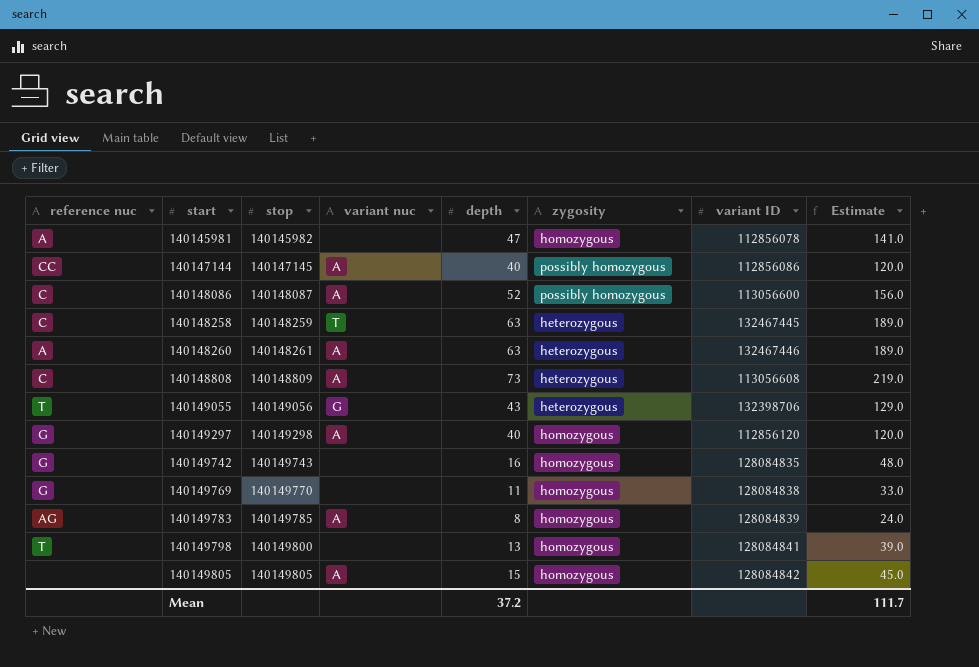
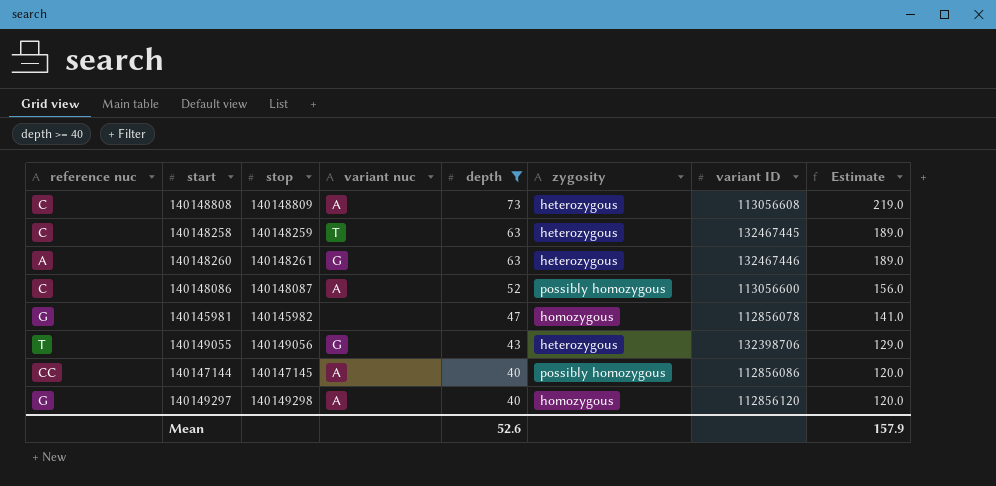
filter: none -> depth >= 40
row order: start ascending -> depth descending
140148260 | variant nuc: A -> G
140145981 | reference nuc: A -> G
Mean | depth: 37.2 -> 52.6
Mean | Estimate: 111.7 -> 157.9

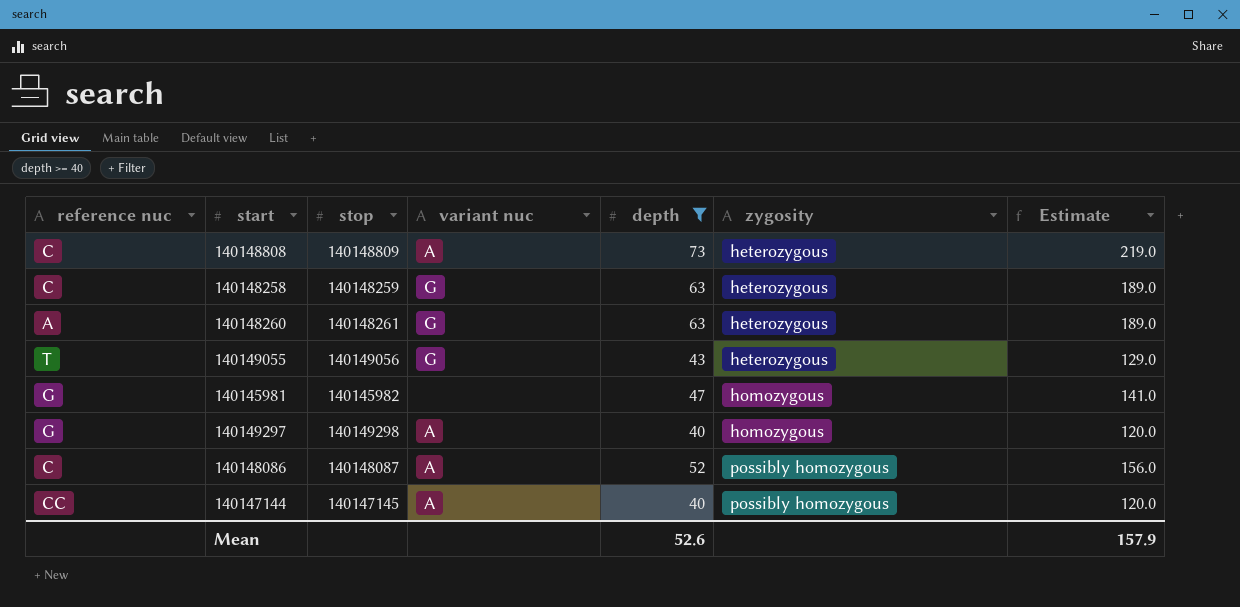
row order: depth descending -> zygosity ascending
column variant ID | position: 7 -> none
140148258 | variant nuc: T -> G

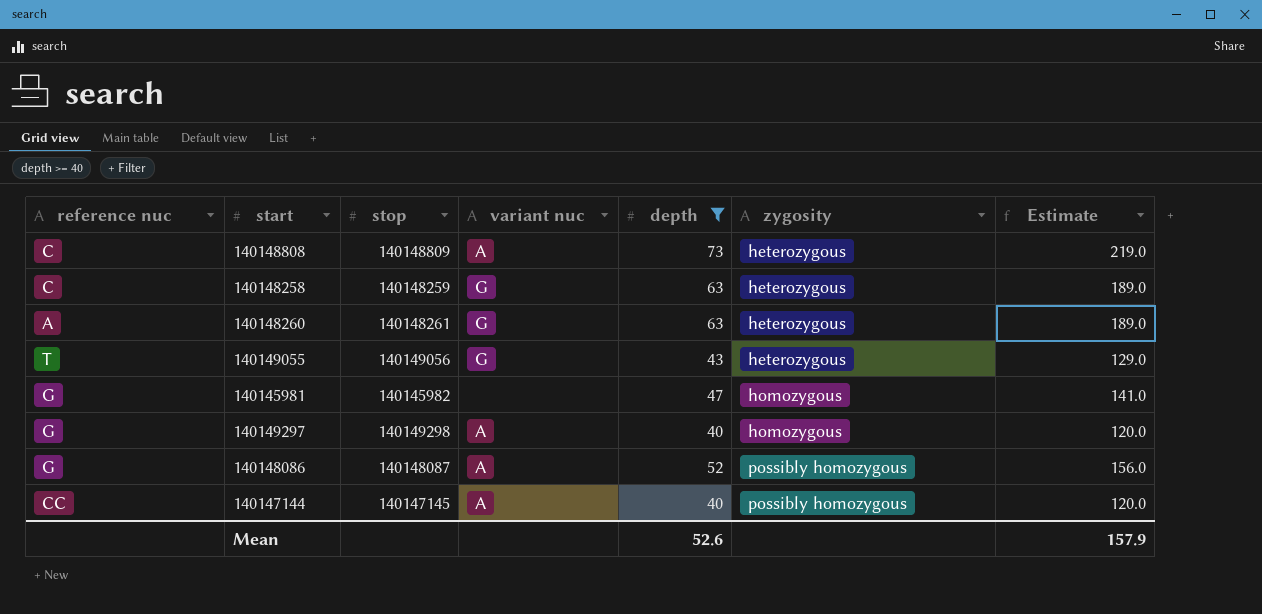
140148086 | reference nuc: C -> G

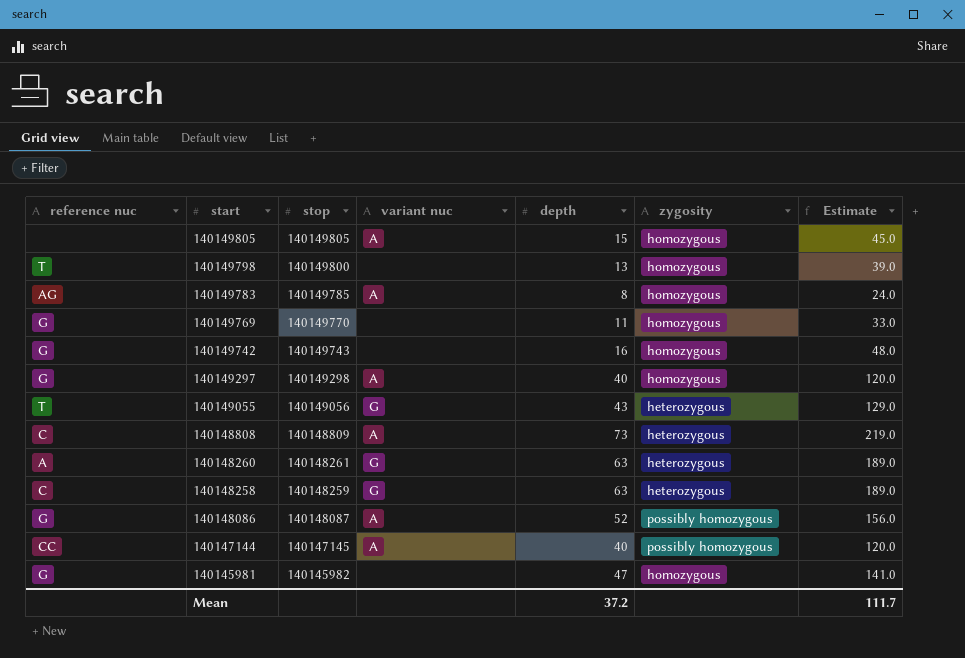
filter: depth >= 40 -> none
row order: zygosity ascending -> start descending
Mean | depth: 52.6 -> 37.2
Mean | Estimate: 157.9 -> 111.7

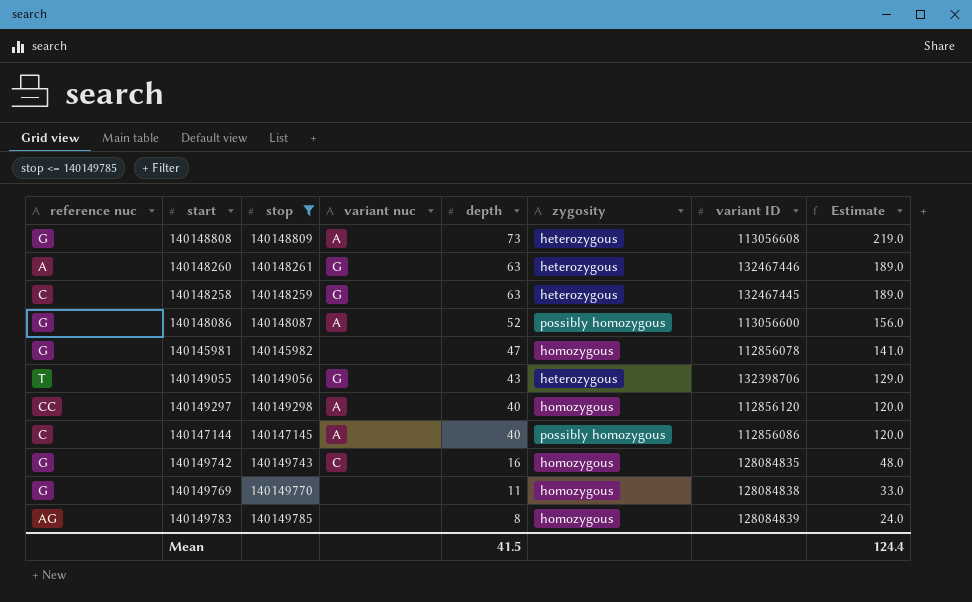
filter: none -> stop <= 140149785
row order: start descending -> depth descending
column variant ID | position: none -> 7
140148808 | reference nuc: C -> G
140149297 | reference nuc: G -> CC
140147144 | reference nuc: CC -> C
140149742 | variant nuc: none -> C
140149783 | variant nuc: A -> none
Mean | depth: 37.2 -> 41.5
Mean | Estimate: 111.7 -> 124.4

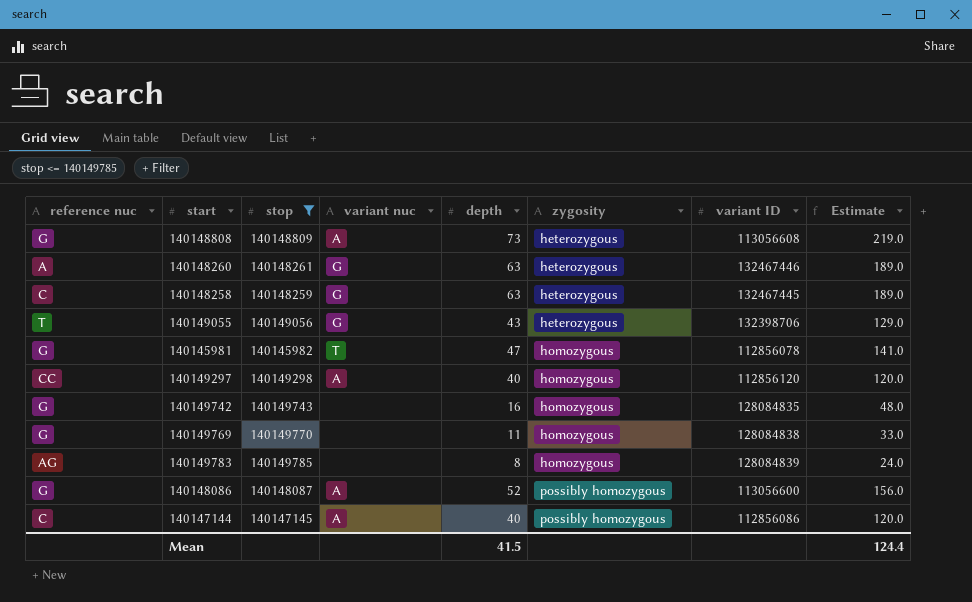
row order: depth descending -> zygosity ascending
140145981 | variant nuc: none -> T
140149742 | variant nuc: C -> none

